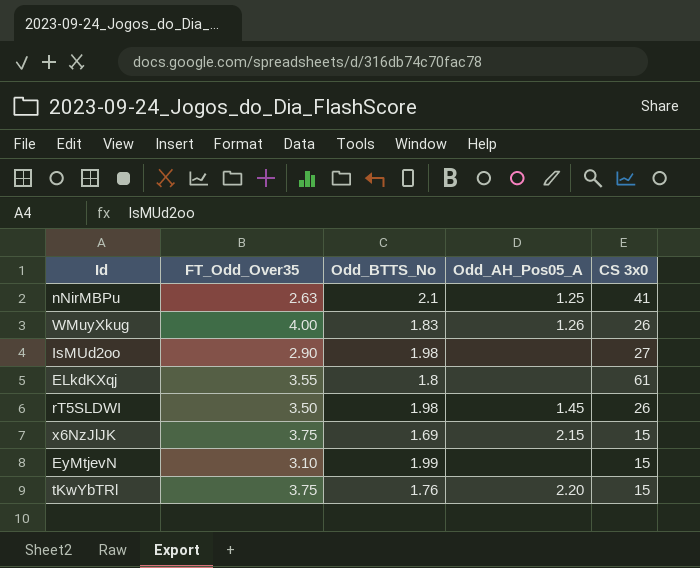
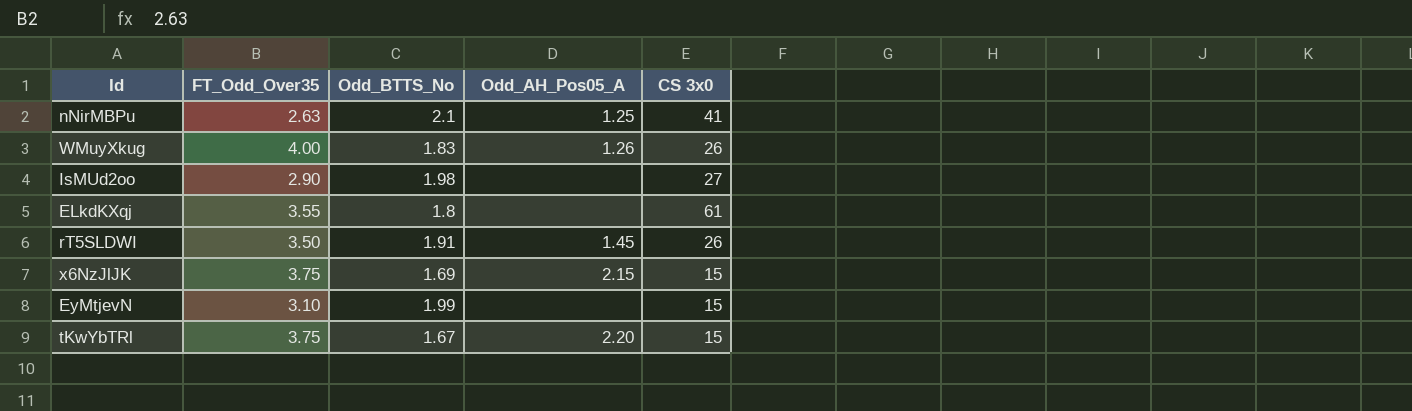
rT5SLDWI | Odd_BTTS_No: 1.98 -> 1.91
tKwYbTRl | Odd_BTTS_No: 1.76 -> 1.67

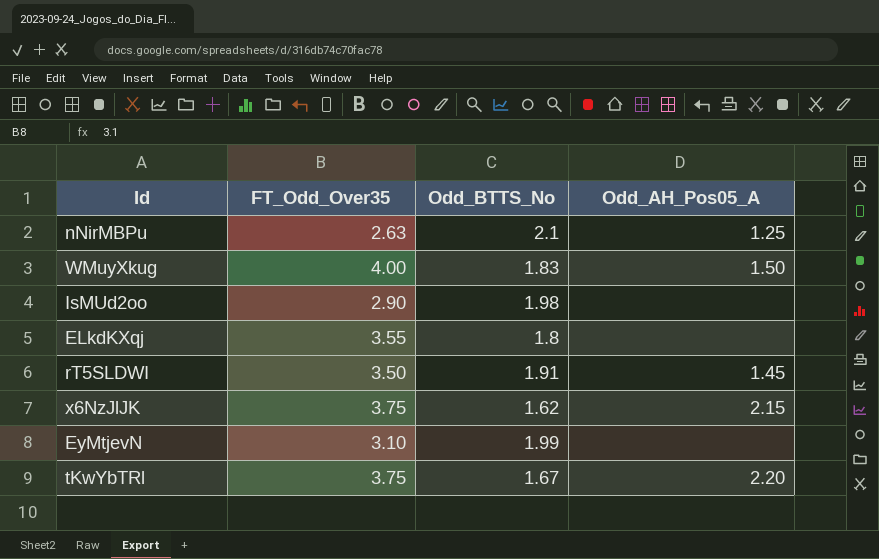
column CS 3x0 | position: 5 -> none
WMuyXkug | Odd_AH_Pos05_A: 1.26 -> 1.50
x6NzJlJK | Odd_BTTS_No: 1.69 -> 1.62

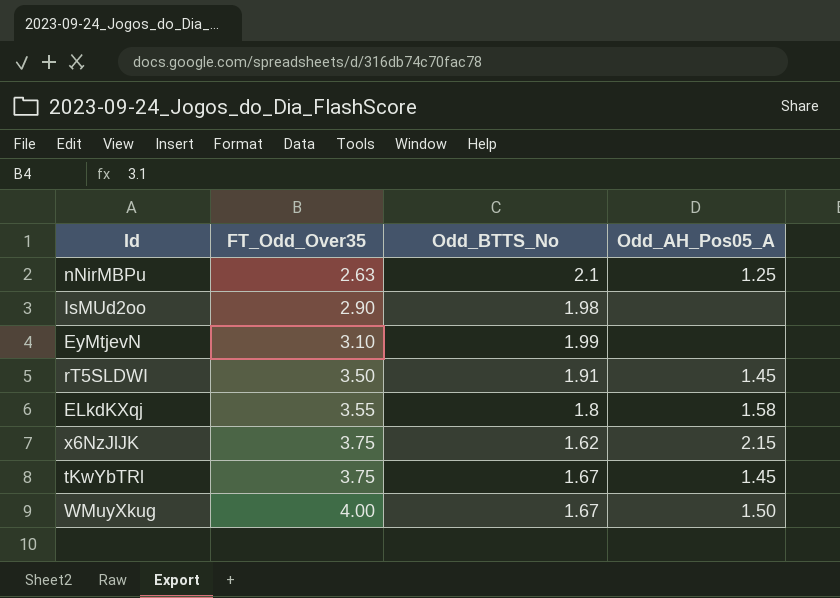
row order: none -> FT_Odd_Over35 ascending
ELkdKXqj | Odd_AH_Pos05_A: none -> 1.58
tKwYbTRl | Odd_AH_Pos05_A: 2.20 -> 1.45
WMuyXkug | Odd_BTTS_No: 1.83 -> 1.67

